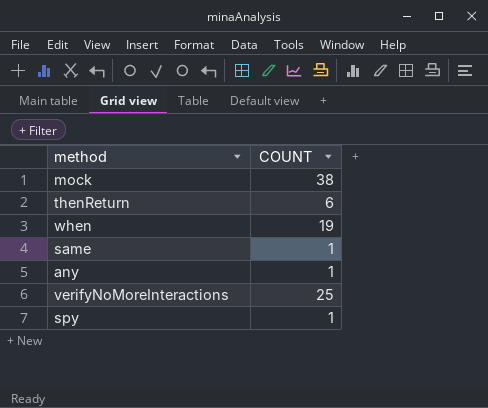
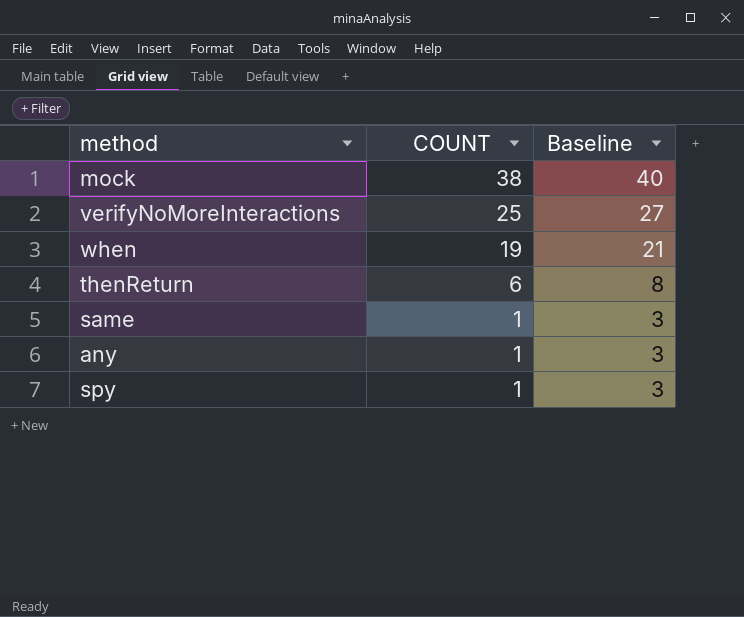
row order: none -> COUNT descending
column Baseline | formula: none -> [COUNT] + 2

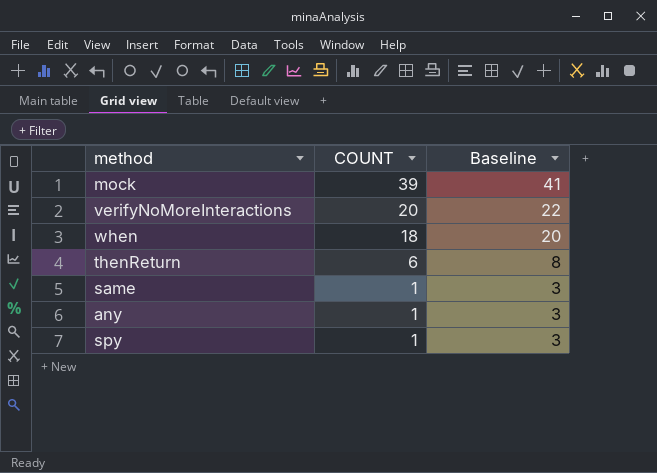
mock | COUNT: 38 -> 39
mock | Baseline: 40 -> 41
verifyNoMoreInteractions | COUNT: 25 -> 20
verifyNoMoreInteractions | Baseline: 27 -> 22
when | COUNT: 19 -> 18
when | Baseline: 21 -> 20

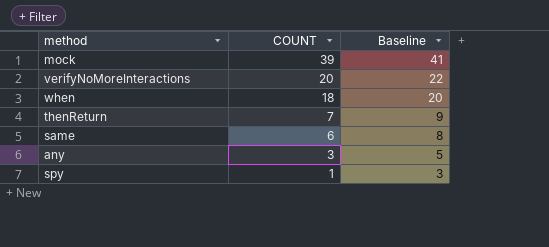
thenReturn | COUNT: 6 -> 7
thenReturn | Baseline: 8 -> 9
same | COUNT: 1 -> 6
same | Baseline: 3 -> 8
any | COUNT: 1 -> 3
any | Baseline: 3 -> 5

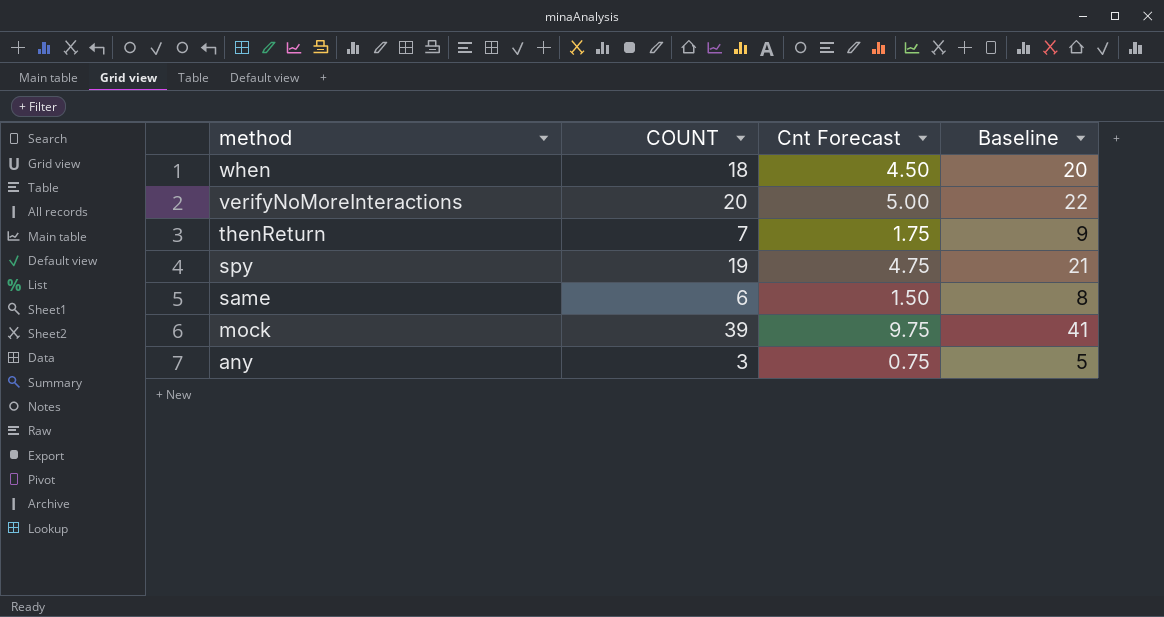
row order: COUNT descending -> method descending
column Cnt Forecast | formula: none -> [COUNT] * 0.25
spy | COUNT: 1 -> 19
spy | Baseline: 3 -> 21

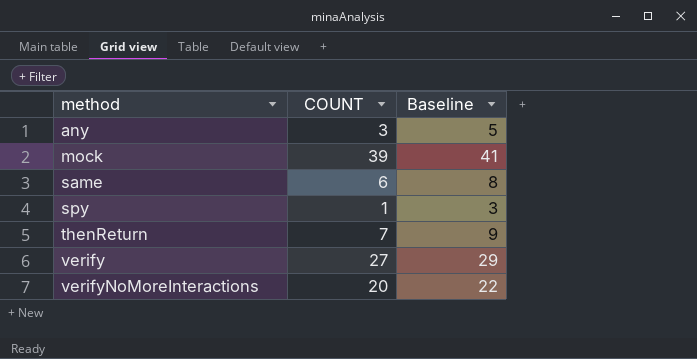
row order: method descending -> method ascending
column Cnt Forecast | formula: [COUNT] * 0.25 -> none
row when: 18 | 4.50 | 20 -> none
spy | COUNT: 19 -> 1
spy | Baseline: 21 -> 3
row verify: none -> 27 | 29

